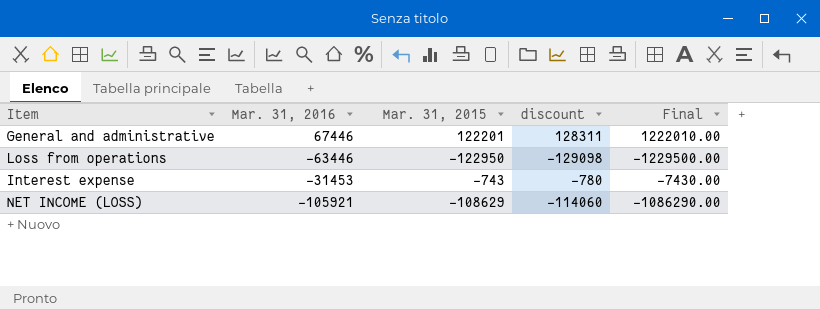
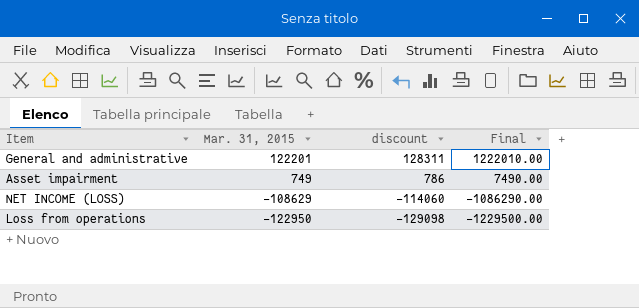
row order: none -> Mar. 31, 2015 descending
column Mar. 31, 2016 | position: 2 -> none
row Interest expense: -31453 | -743 | -780 | -7430.00 -> none
row Asset impairment: none -> 749 | 786 | 7490.00

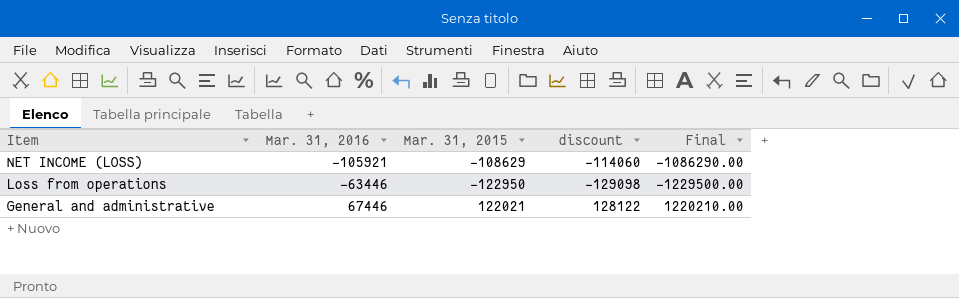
row order: Mar. 31, 2015 descending -> Item descending
column Mar. 31, 2016 | position: none -> 2
row Asset impairment: 749 | 786 | 7490.00 -> none
General and administrative | Mar. 31, 2015: 122201 -> 122021
General and administrative | discount: 128311 -> 128122
General and administrative | Final: 1222010.00 -> 1220210.00

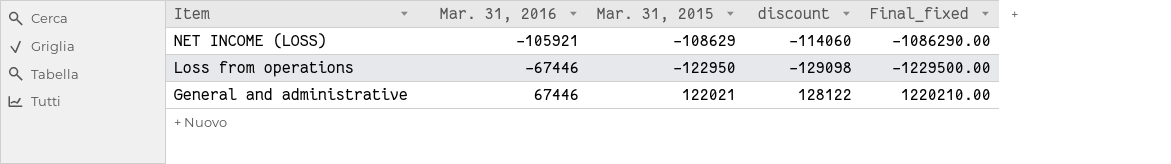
column name: Final -> Final_fixed
Loss from operations | Mar. 31, 2016: -63446 -> -67446

